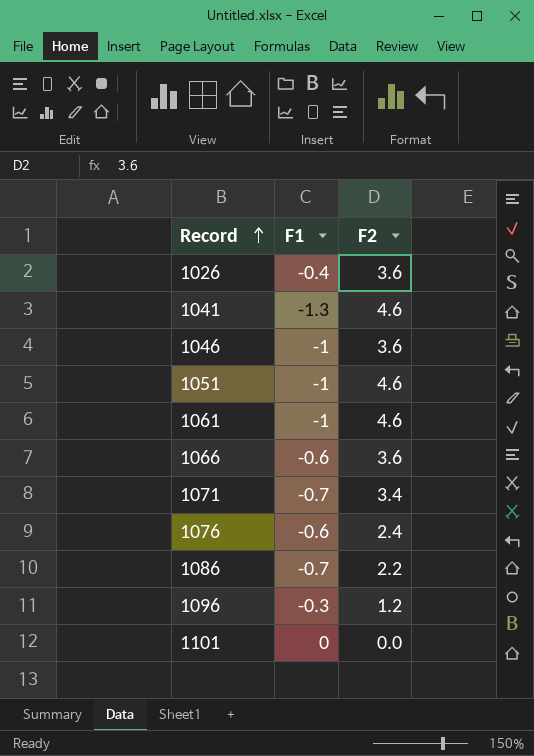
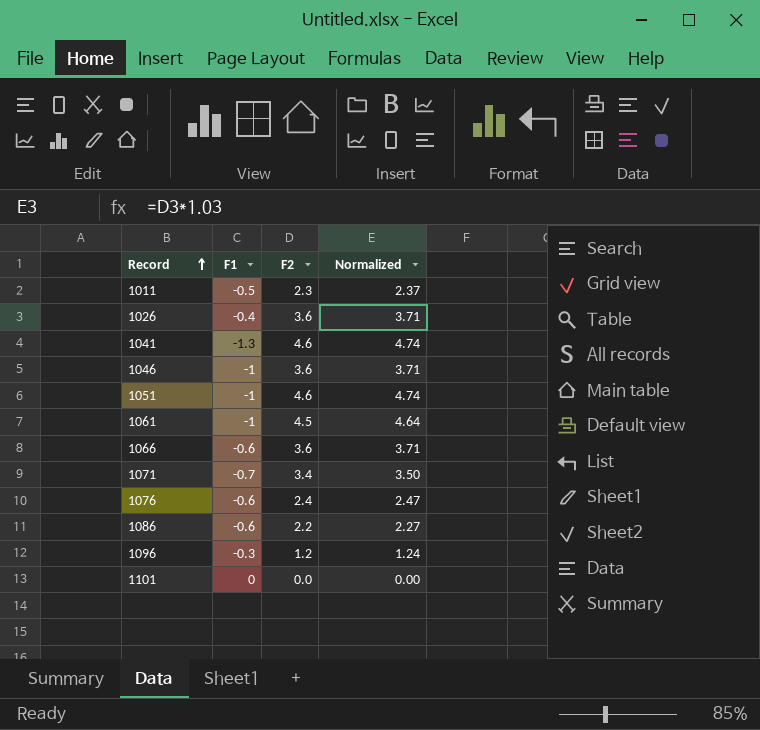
column Normalized | formula: none -> [F2] * 1.03
row 1011: none -> -0.5 | 2.3 | 2.37
1061 | F2: 4.6 -> 4.5
1086 | F1: -0.7 -> -0.6

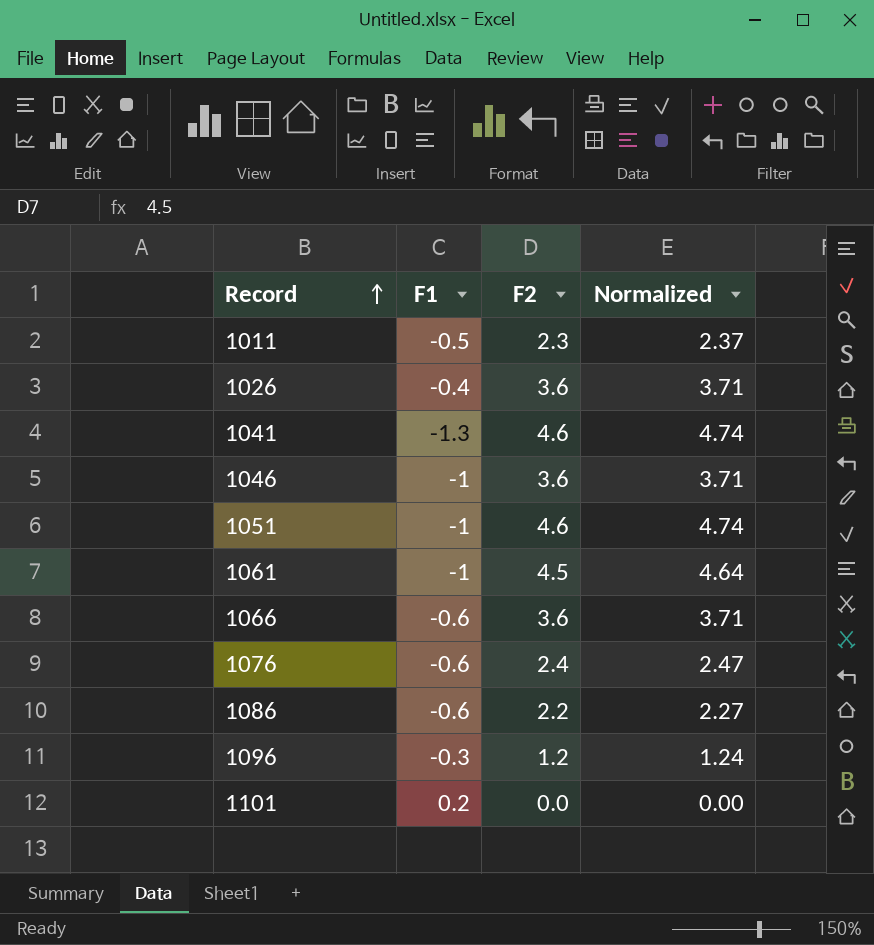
row 1071: -0.7 | 3.4 | 3.50 -> none
1101 | F1: 0 -> 0.2

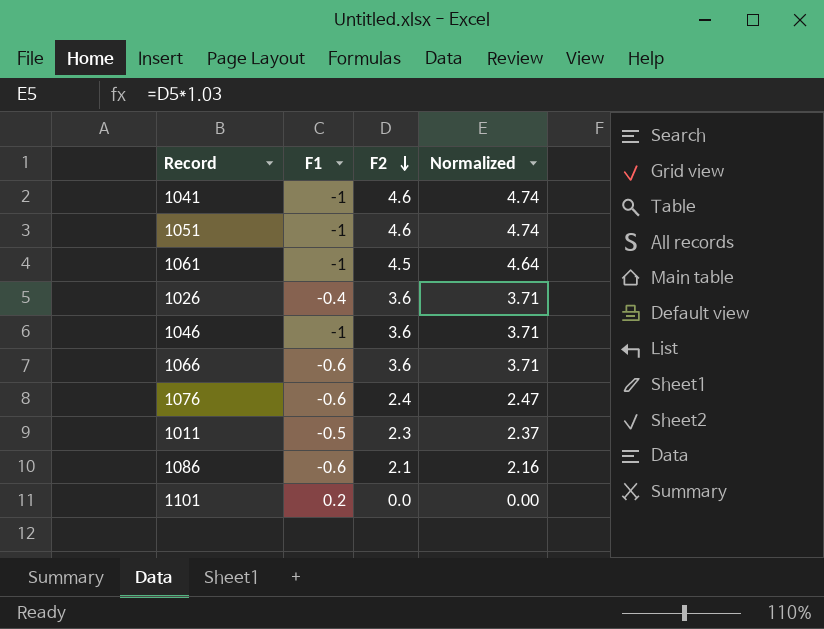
row order: Record ascending -> F2 descending
row 1096: -0.3 | 1.2 | 1.24 -> none
1041 | F1: -1.3 -> -1
1086 | F2: 2.2 -> 2.1
1086 | Normalized: 2.27 -> 2.16

